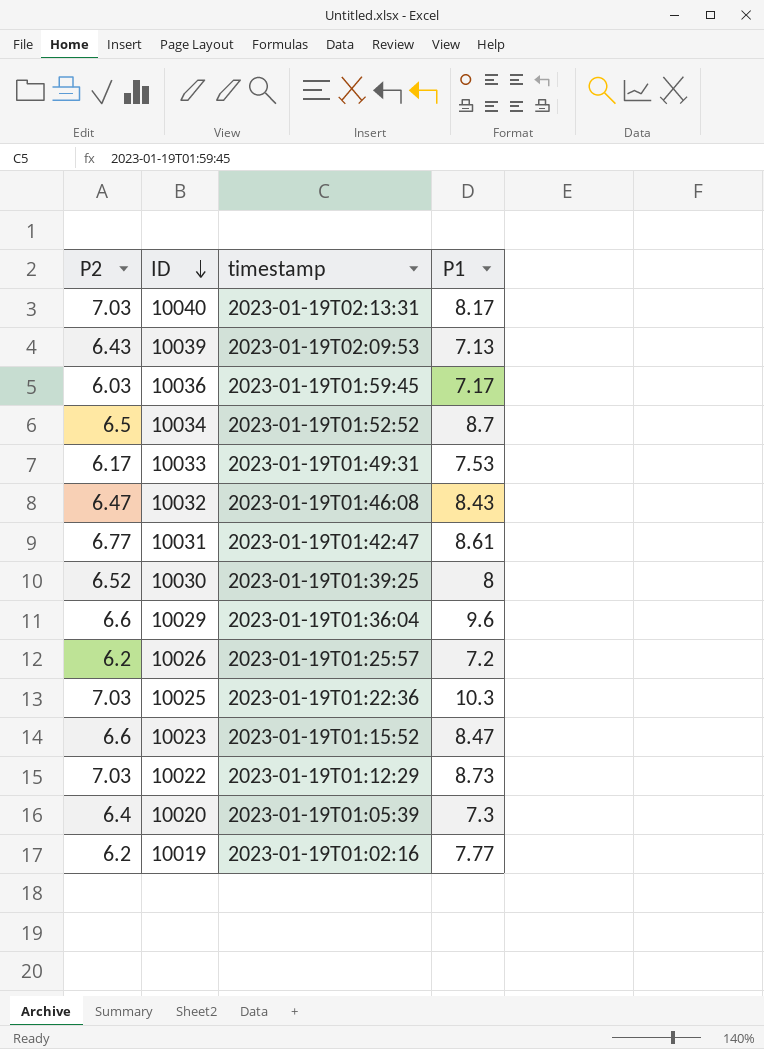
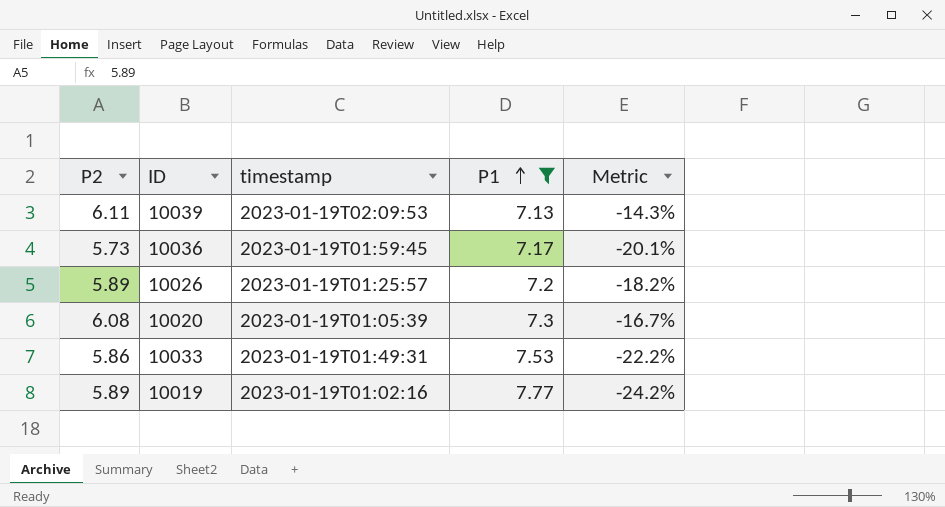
filter: none -> P1 <= 7.77
row order: ID descending -> P1 ascending
column Metric | formula: none -> ([P2] - [P1]) / [P1]
10039 | P2: 6.43 -> 6.11
10036 | P2: 6.03 -> 5.73
10026 | P2: 6.2 -> 5.89
10020 | P2: 6.4 -> 6.08
10033 | P2: 6.17 -> 5.86
10019 | P2: 6.2 -> 5.89

